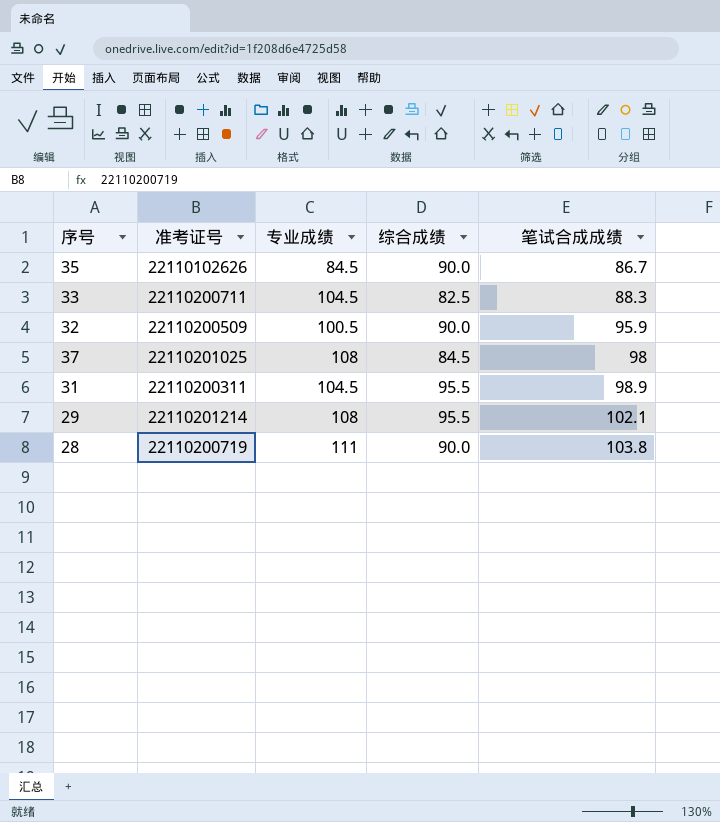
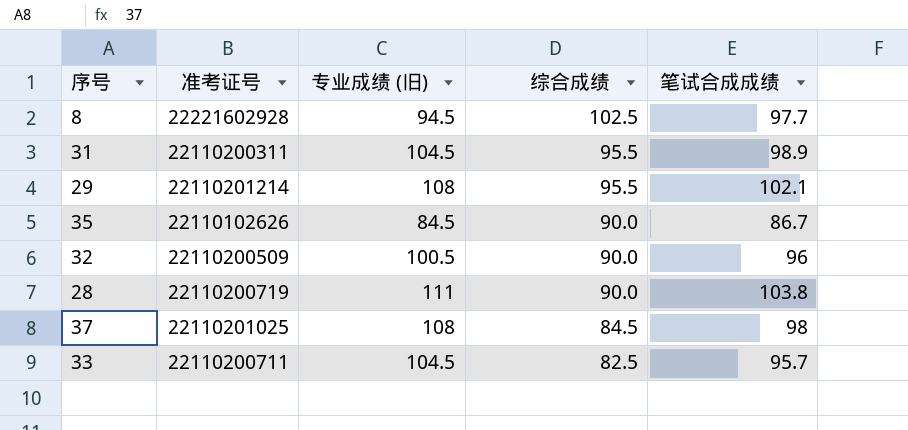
row order: 笔试合成成绩 ascending -> 综合成绩 descending
column name: 专业成绩 -> 专业成绩 (旧)
row 8: none -> 22221602928 | 94.5 | 102.5 | 97.7
32 | 笔试合成成绩: 95.9 -> 96
33 | 笔试合成成绩: 88.3 -> 95.7

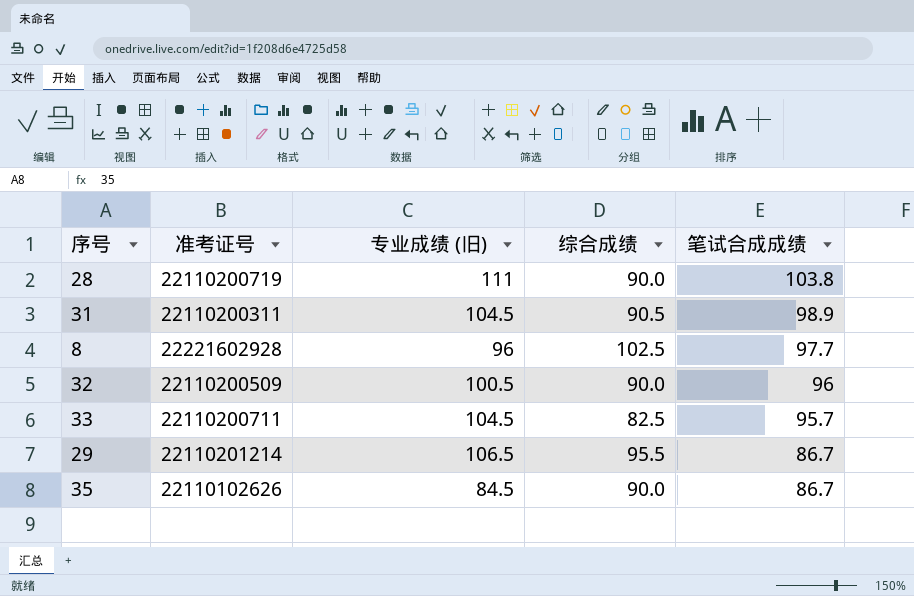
row order: 综合成绩 descending -> 笔试合成成绩 descending
row 37: 22110201025 | 108 | 84.5 | 98 -> none
31 | 综合成绩: 95.5 -> 90.5
8 | 专业成绩 (旧): 94.5 -> 96
29 | 专业成绩 (旧): 108 -> 106.5
29 | 笔试合成成绩: 102.1 -> 86.7

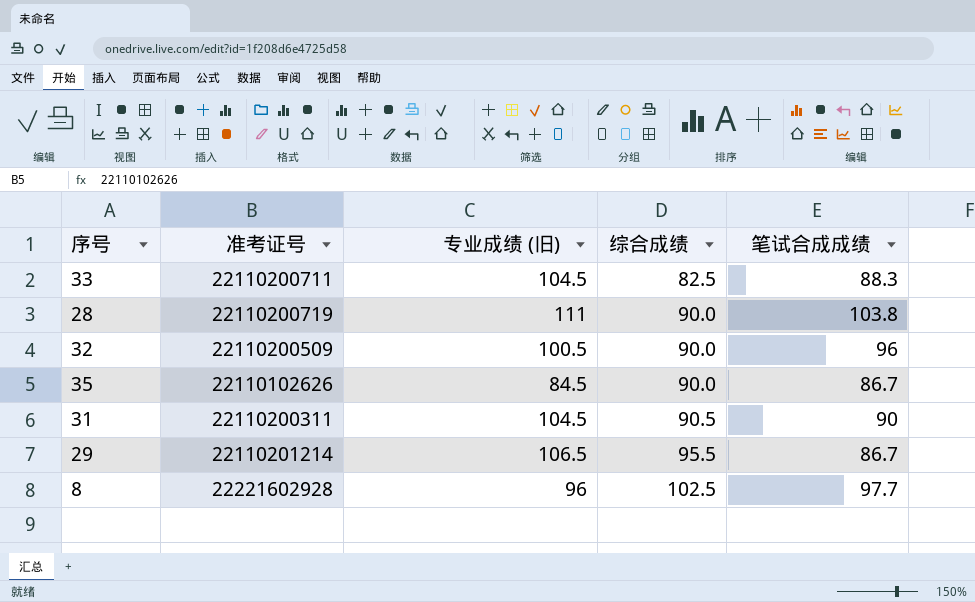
row order: 笔试合成成绩 descending -> 综合成绩 ascending
33 | 笔试合成成绩: 95.7 -> 88.3
31 | 笔试合成成绩: 98.9 -> 90

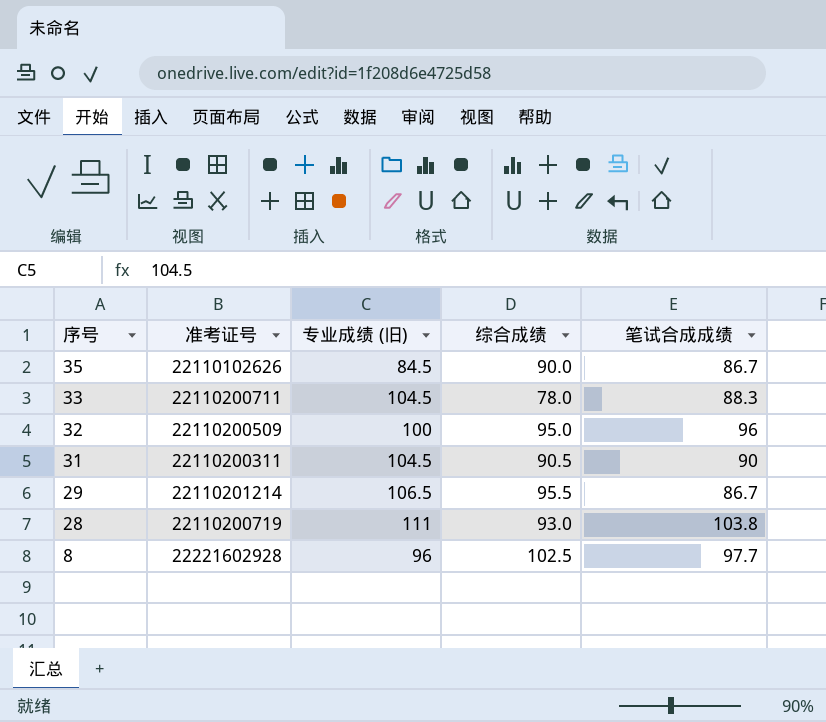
row order: 综合成绩 ascending -> 序号 descending
33 | 综合成绩: 82.5 -> 78.0
32 | 专业成绩 (旧): 100.5 -> 100
32 | 综合成绩: 90.0 -> 95.0
28 | 综合成绩: 90.0 -> 93.0

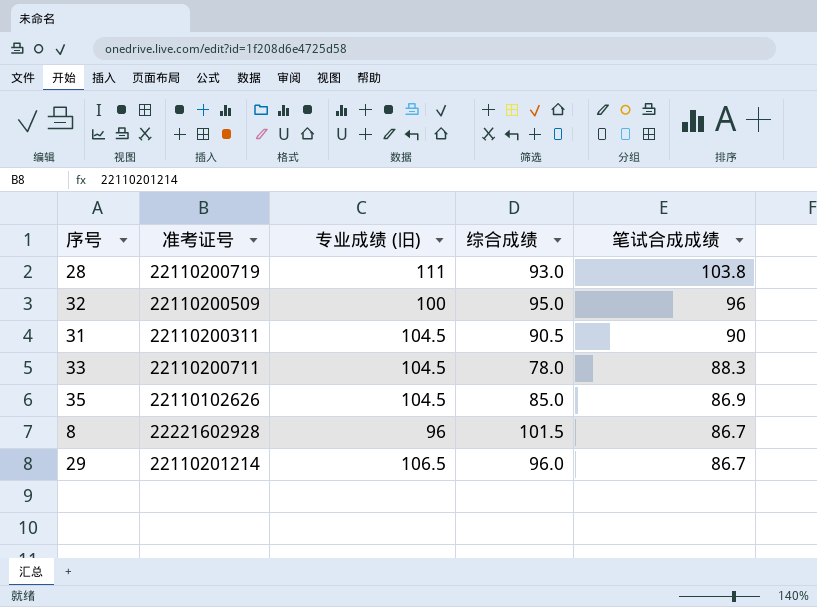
row order: 序号 descending -> 笔试合成成绩 descending
35 | 专业成绩 (旧): 84.5 -> 104.5
35 | 综合成绩: 90.0 -> 85.0
35 | 笔试合成成绩: 86.7 -> 86.9
8 | 综合成绩: 102.5 -> 101.5
8 | 笔试合成成绩: 97.7 -> 86.7
29 | 综合成绩: 95.5 -> 96.0

